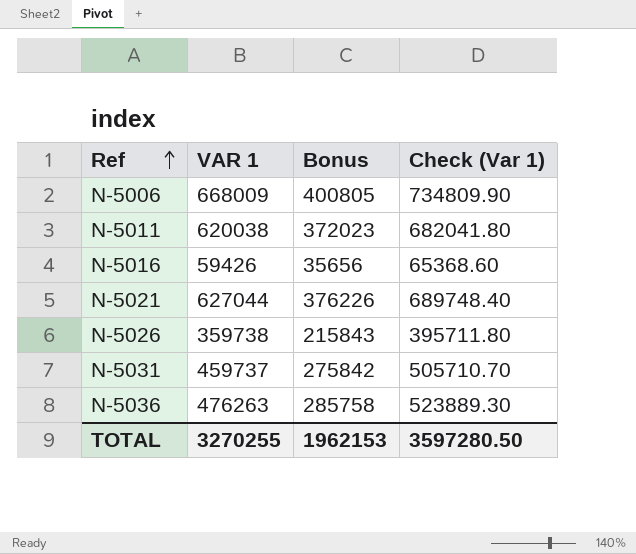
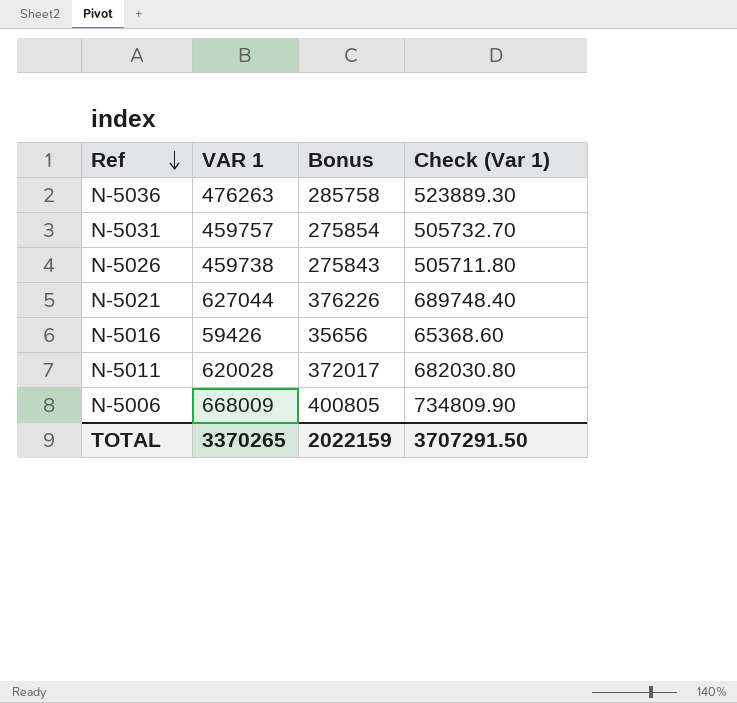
row order: Ref ascending -> Ref descending
N-5031 | VAR 1: 459737 -> 459757
N-5031 | Bonus: 275842 -> 275854
N-5031 | Check (Var 1): 505710.70 -> 505732.70
N-5026 | VAR 1: 359738 -> 459738
N-5026 | Bonus: 215843 -> 275843
N-5026 | Check (Var 1): 395711.80 -> 505711.80
N-5011 | VAR 1: 620038 -> 620028
N-5011 | Bonus: 372023 -> 372017
N-5011 | Check (Var 1): 682041.80 -> 682030.80
TOTAL | VAR 1: 3270255 -> 3370265
TOTAL | Bonus: 1962153 -> 2022159
TOTAL | Check (Var 1): 3597280.50 -> 3707291.50

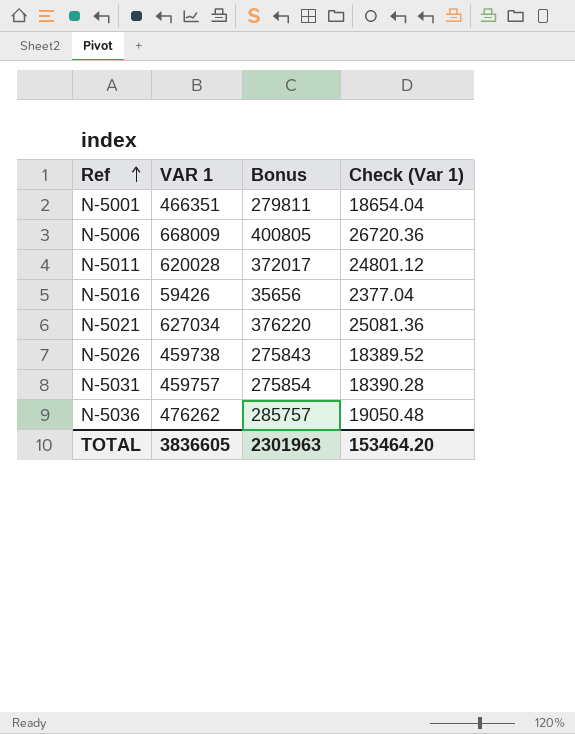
row order: Ref descending -> Ref ascending
column Check (Var 1) | formula: [VAR 1] * 1.1 -> [VAR 1] * 0.04
row N-5001: none -> 466351 | 279811 | 18654.04
N-5021 | VAR 1: 627044 -> 627034
N-5021 | Bonus: 376226 -> 376220
N-5036 | VAR 1: 476263 -> 476262
N-5036 | Bonus: 285758 -> 285757
TOTAL | VAR 1: 3370265 -> 3836605
TOTAL | Bonus: 2022159 -> 2301963
TOTAL | Check (Var 1): 3707291.50 -> 153464.20

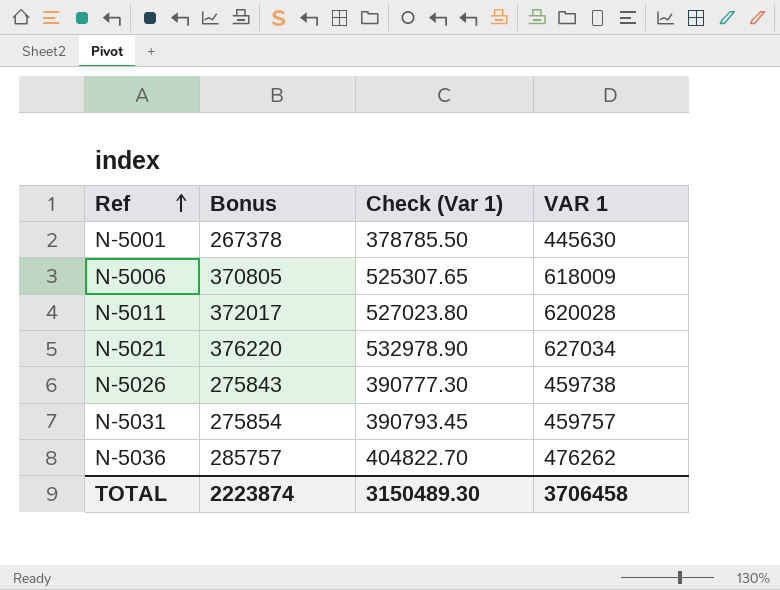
column Check (Var 1) | formula: [VAR 1] * 0.04 -> [VAR 1] * 0.85
column VAR 1 | position: 2 -> 4
row N-5016: 59426 | 35656 | 2377.04 -> none
N-5001 | Bonus: 279811 -> 267378
N-5001 | VAR 1: 466351 -> 445630
N-5006 | Bonus: 400805 -> 370805
N-5006 | VAR 1: 668009 -> 618009
TOTAL | Bonus: 2301963 -> 2223874
TOTAL | Check (Var 1): 153464.20 -> 3150489.30
TOTAL | VAR 1: 3836605 -> 3706458

